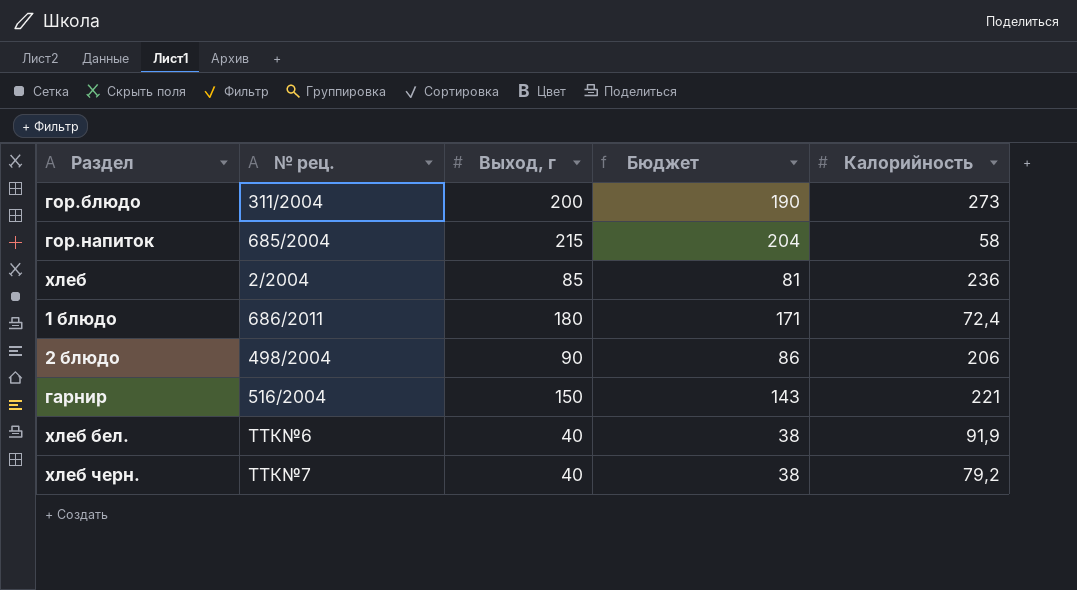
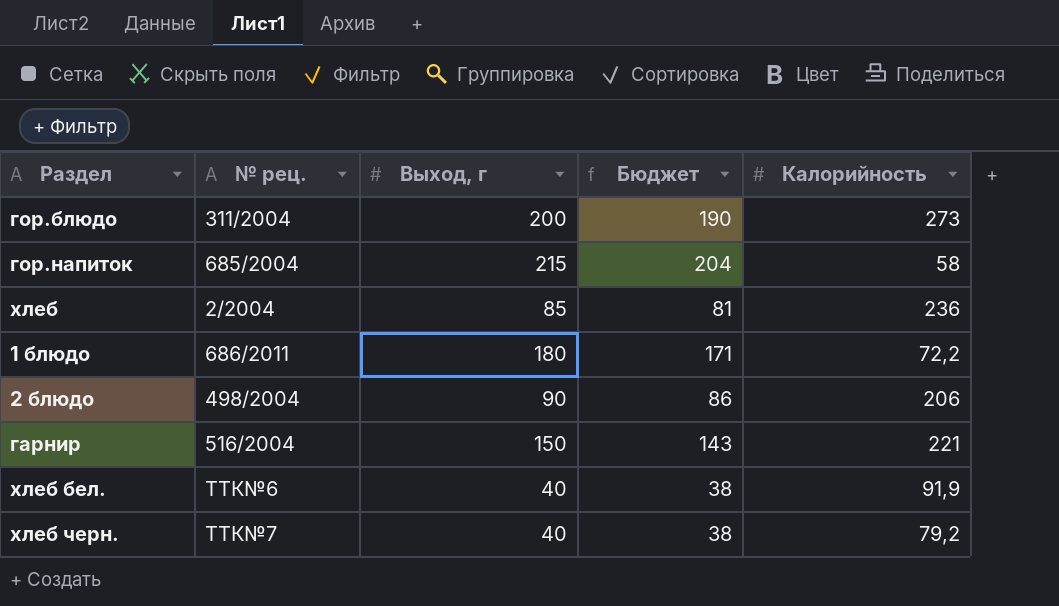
1 блюдо | Калорийность: 72,4 -> 72,2

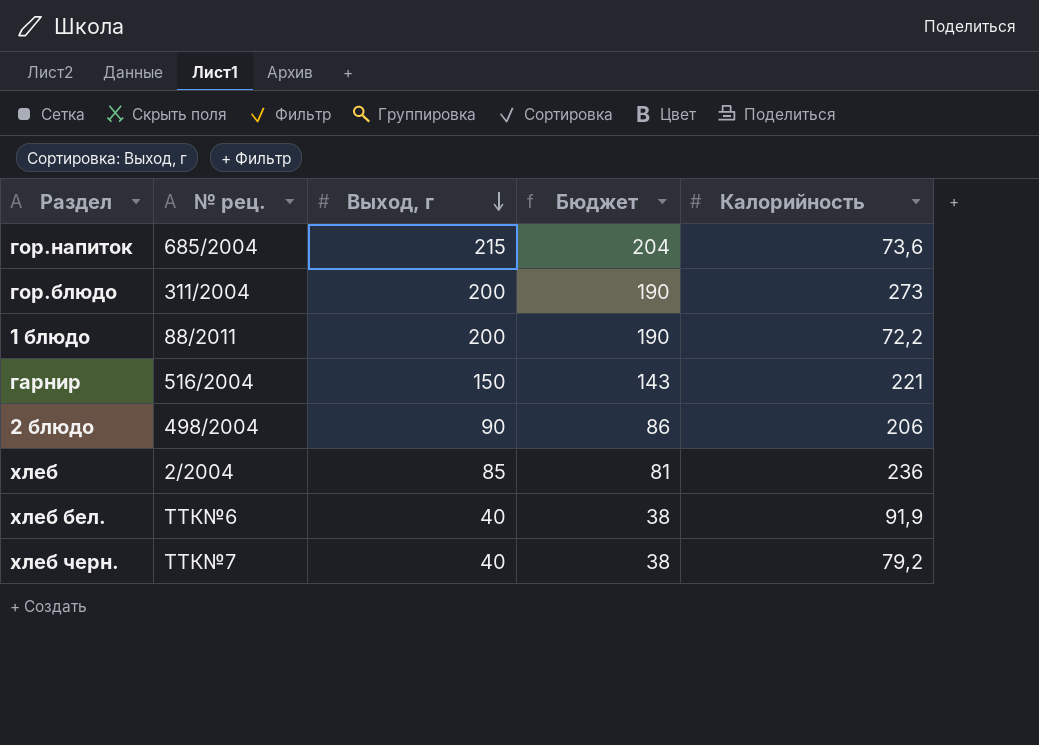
row order: none -> Выход, г descending
гор.напиток | Калорийность: 58 -> 73,6
1 блюдо | № рец.: 686/2011 -> 88/2011
1 блюдо | Выход, г: 180 -> 200
1 блюдо | Бюджет: 171 -> 190

